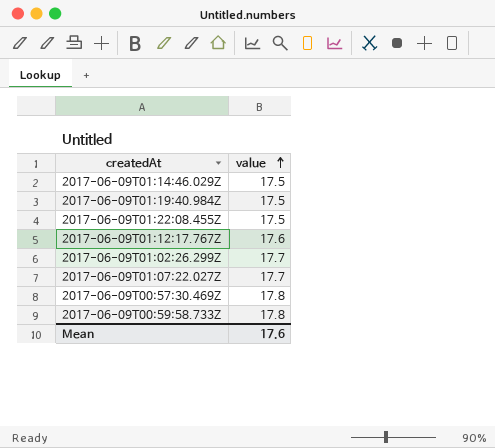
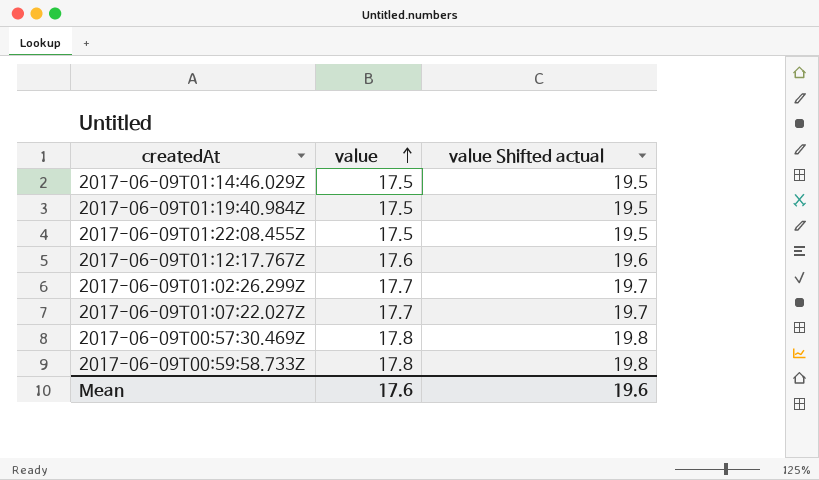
column value Shifted actual | formula: none -> [value] + 2

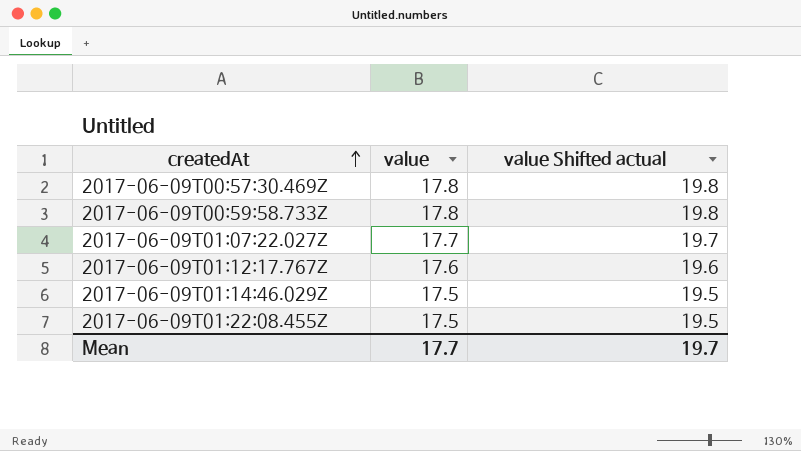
row order: value ascending -> createdAt ascending
row 2017-06-09T01:19:40.984Z: 17.5 | 19.5 -> none
row 2017-06-09T01:02:26.299Z: 17.7 | 19.7 -> none
Mean | value: 17.6 -> 17.7
Mean | value Shifted actual: 19.6 -> 19.7

